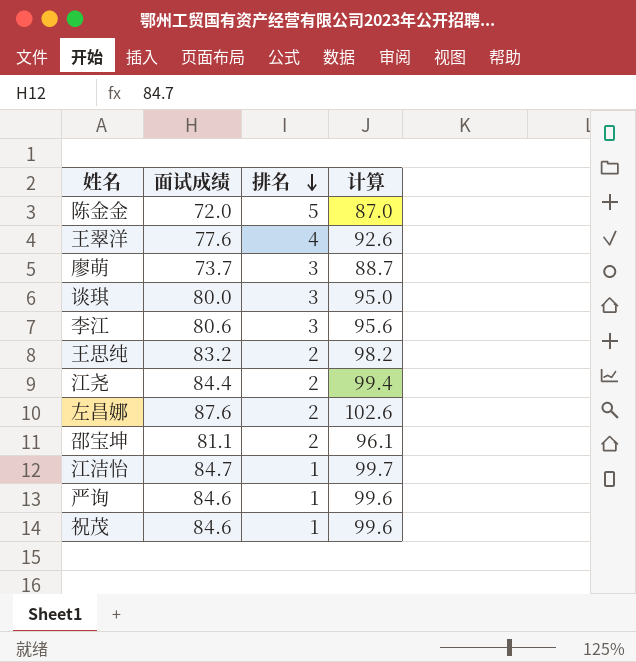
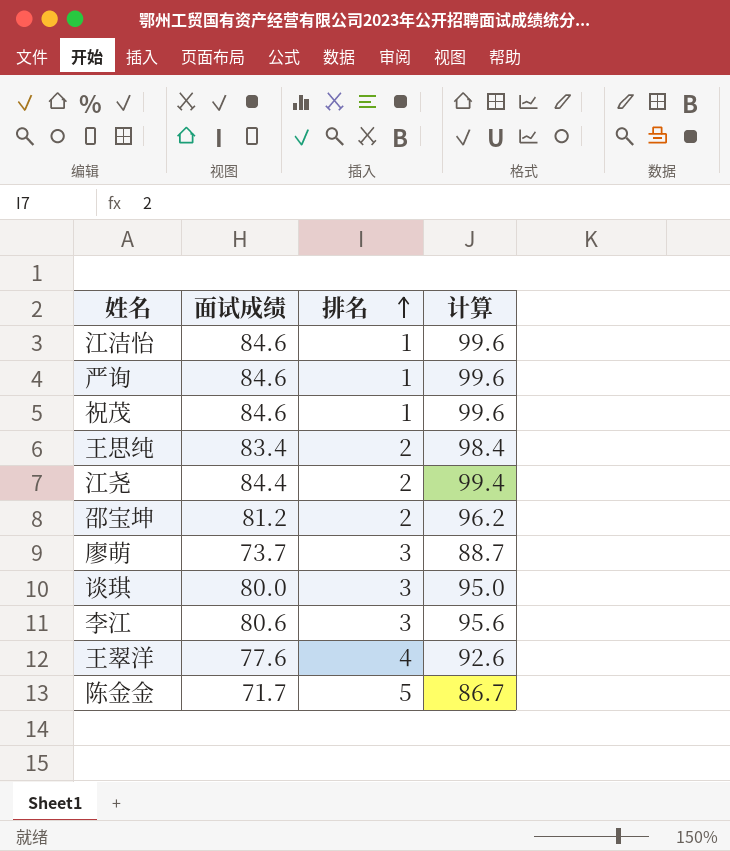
row order: 排名 descending -> 排名 ascending
row 左昌娜: 87.6 | 2 | 102.6 -> none
江洁怡 | 面试成绩: 84.7 -> 84.6
江洁怡 | 计算: 99.7 -> 99.6
王思纯 | 面试成绩: 83.2 -> 83.4
王思纯 | 计算: 98.2 -> 98.4
邵宝坤 | 面试成绩: 81.1 -> 81.2
邵宝坤 | 计算: 96.1 -> 96.2
陈金金 | 面试成绩: 72.0 -> 71.7
陈金金 | 计算: 87.0 -> 86.7

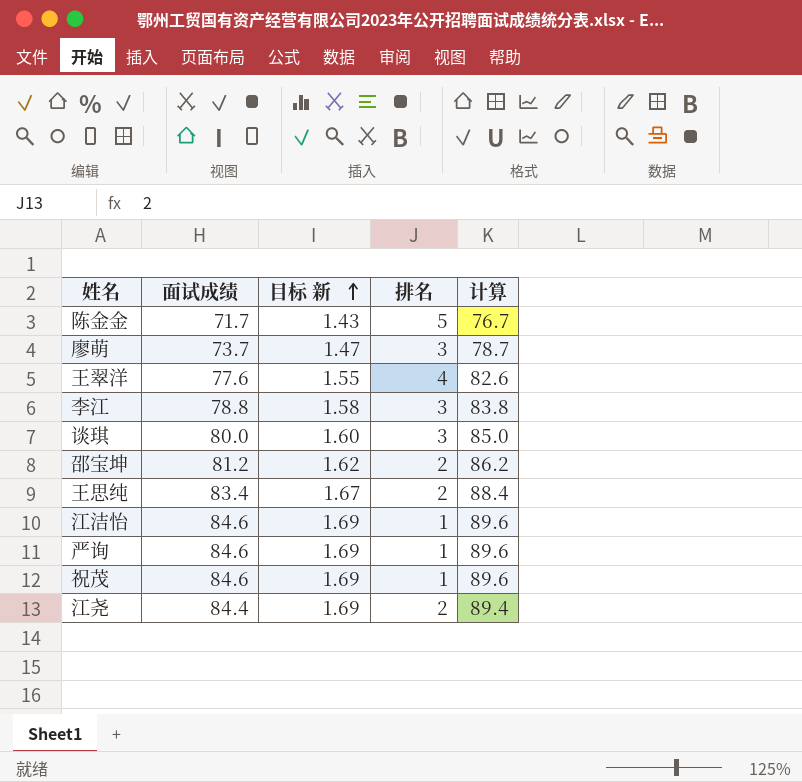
row order: 排名 ascending -> 目标 新 ascending
column 目标 新 | formula: none -> [面试成绩] * 0.02
column 计算 | formula: [面试成绩] + 15 -> [面试成绩] + 5
李江 | 面试成绩: 80.6 -> 78.8

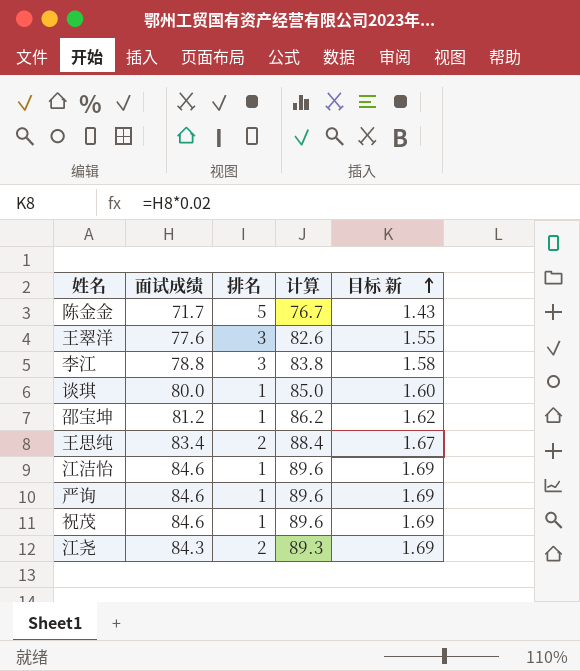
column 目标 新 | position: 3 -> 5
row 廖萌: 73.7 | 1.47 | 3 | 78.7 -> none
王翠洋 | 排名: 4 -> 3
谈琪 | 排名: 3 -> 1
邵宝坤 | 排名: 2 -> 1
江尧 | 面试成绩: 84.4 -> 84.3
江尧 | 计算: 89.4 -> 89.3

